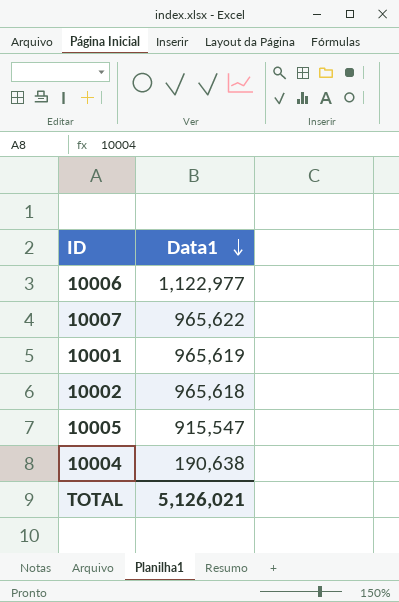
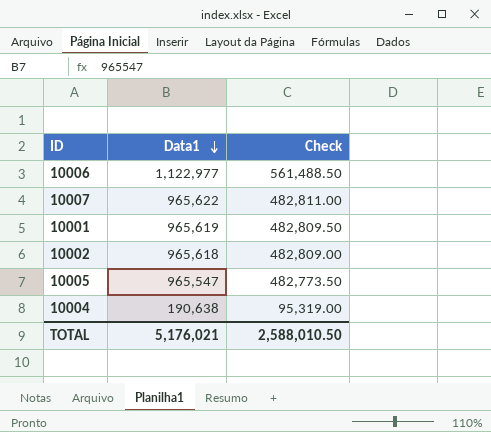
column Check | formula: none -> [Data1] * 0.5
10005 | Data1: 915,547 -> 965,547
TOTAL | Data1: 5,126,021 -> 5,176,021

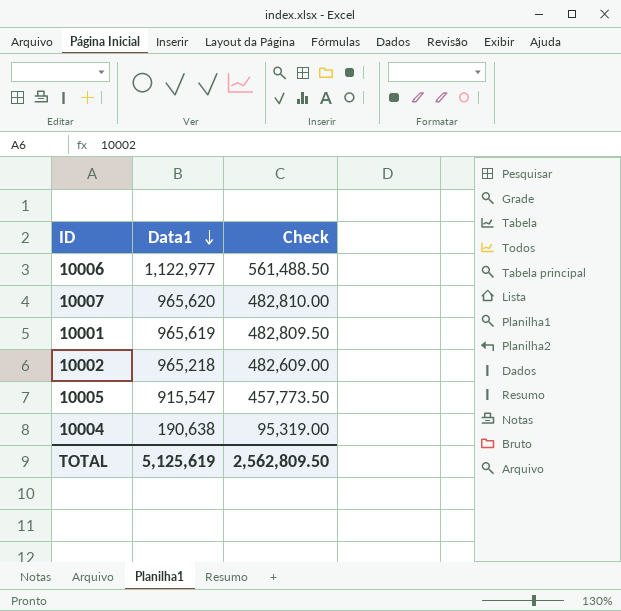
10007 | Data1: 965,622 -> 965,620
10007 | Check: 482,811.00 -> 482,810.00
10002 | Data1: 965,618 -> 965,218
10002 | Check: 482,809.00 -> 482,609.00
10005 | Data1: 965,547 -> 915,547
10005 | Check: 482,773.50 -> 457,773.50
TOTAL | Data1: 5,176,021 -> 5,125,619
TOTAL | Check: 2,588,010.50 -> 2,562,809.50

